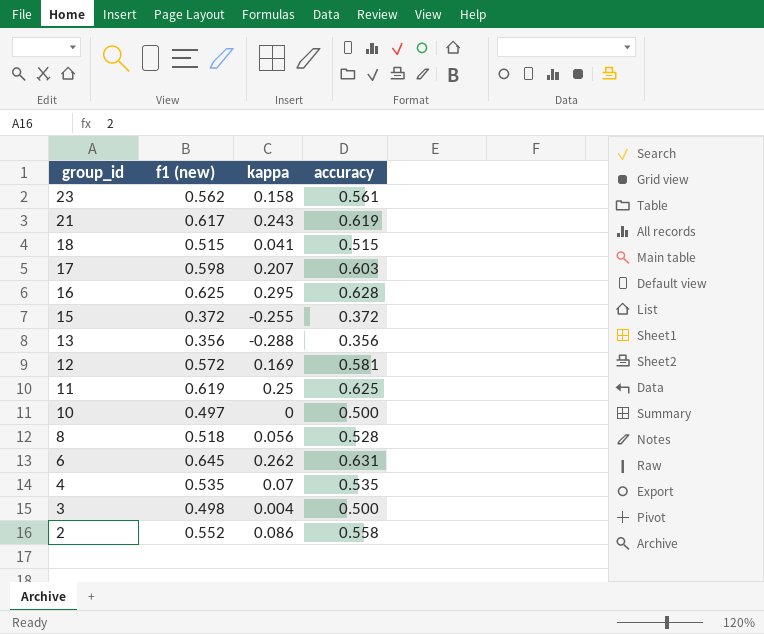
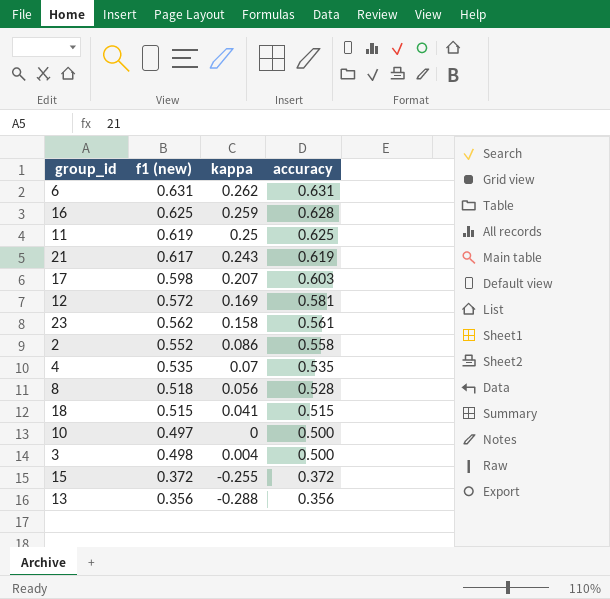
row order: group_id descending -> accuracy descending
6 | f1 (new): 0.645 -> 0.631
16 | kappa: 0.295 -> 0.259

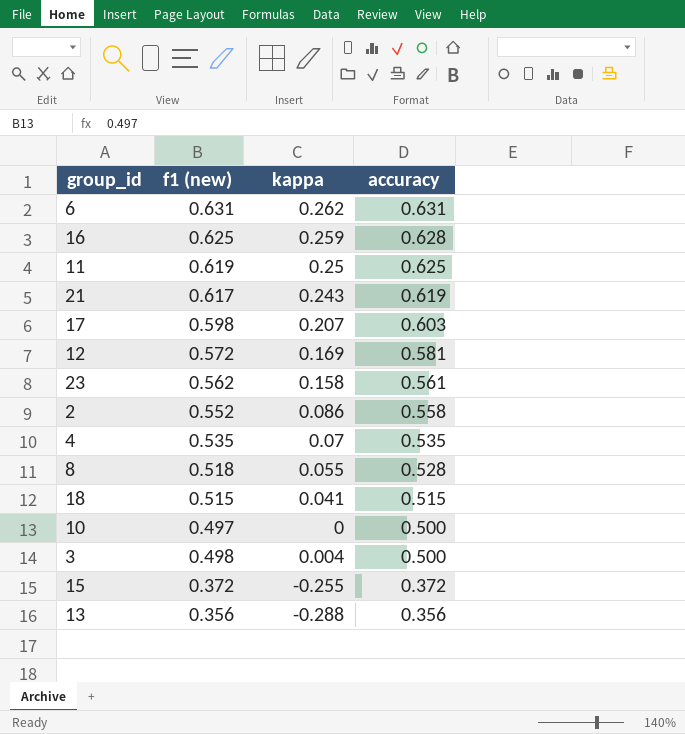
8 | kappa: 0.056 -> 0.055

